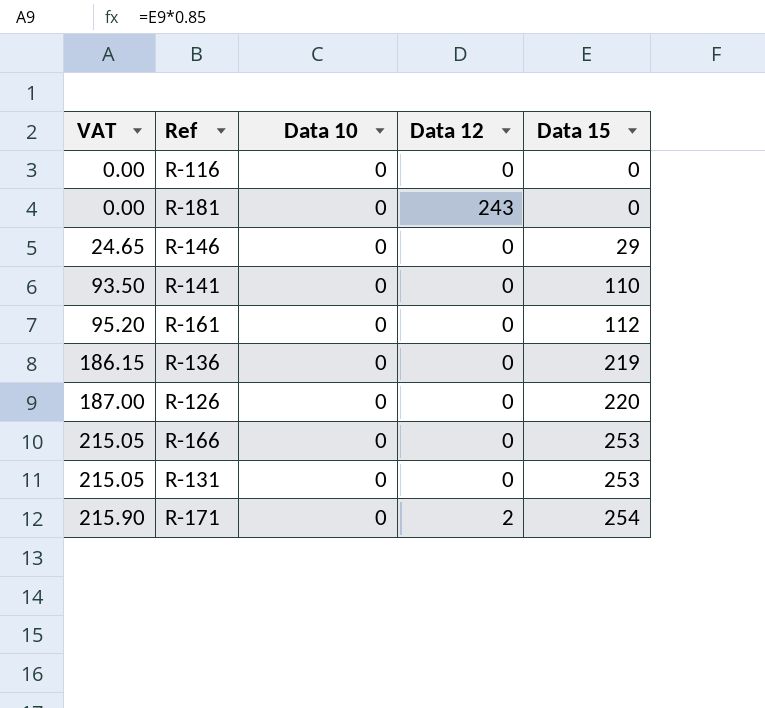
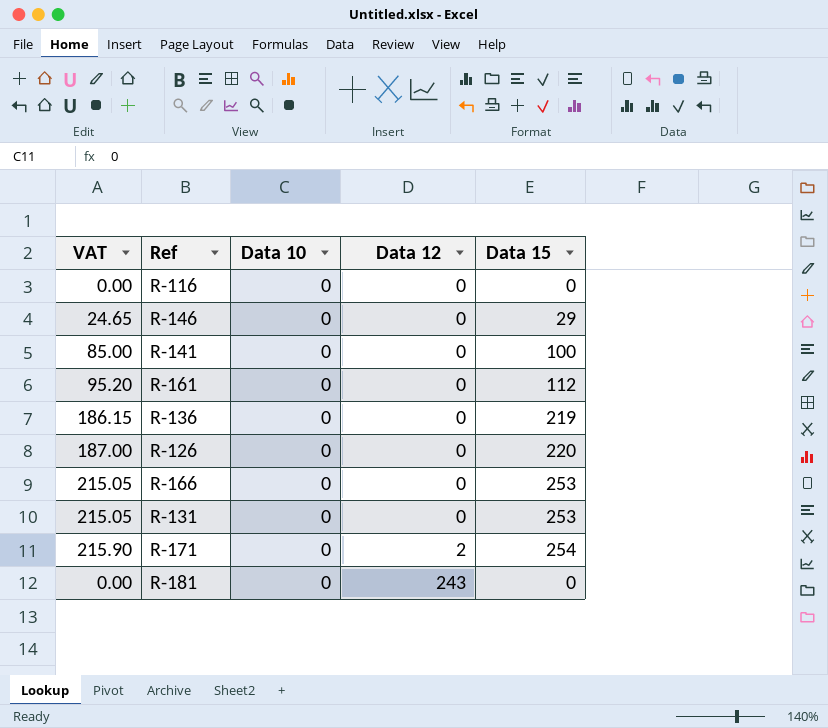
row order: VAT ascending -> Data 12 ascending
R-141 | VAT: 93.50 -> 85.00
R-141 | Data 15: 110 -> 100

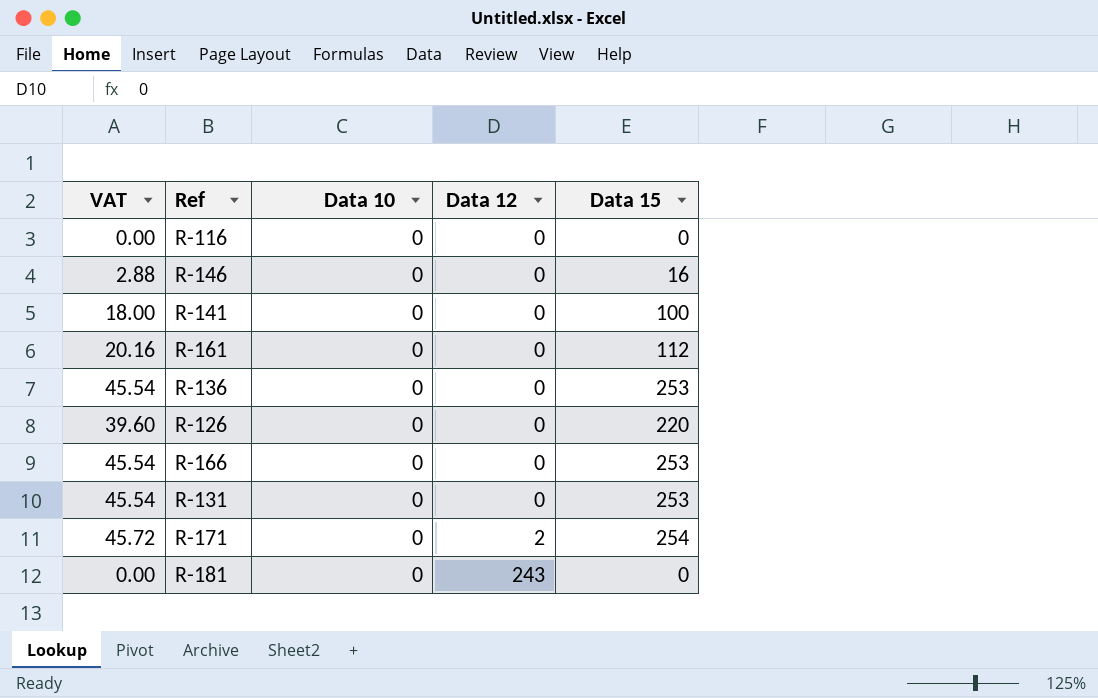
column VAT | formula: [Data 15] * 0.85 -> [Data 15] * 0.18
R-146 | Data 15: 29 -> 16
R-136 | Data 15: 219 -> 253

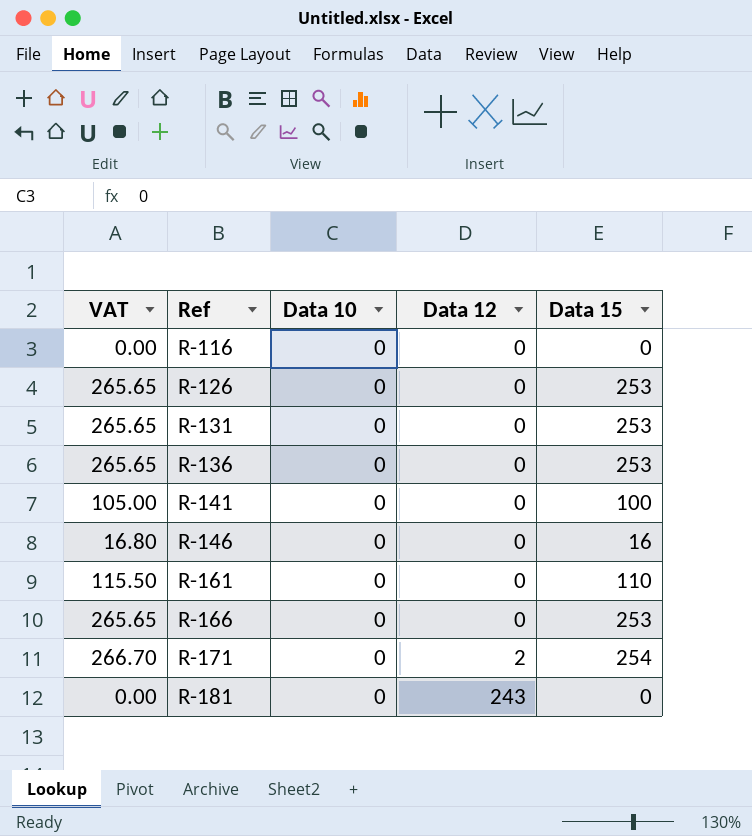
row order: Data 12 ascending -> Ref ascending
column VAT | formula: [Data 15] * 0.18 -> [Data 15] * 1.05
R-126 | Data 15: 220 -> 253
R-161 | Data 15: 112 -> 110

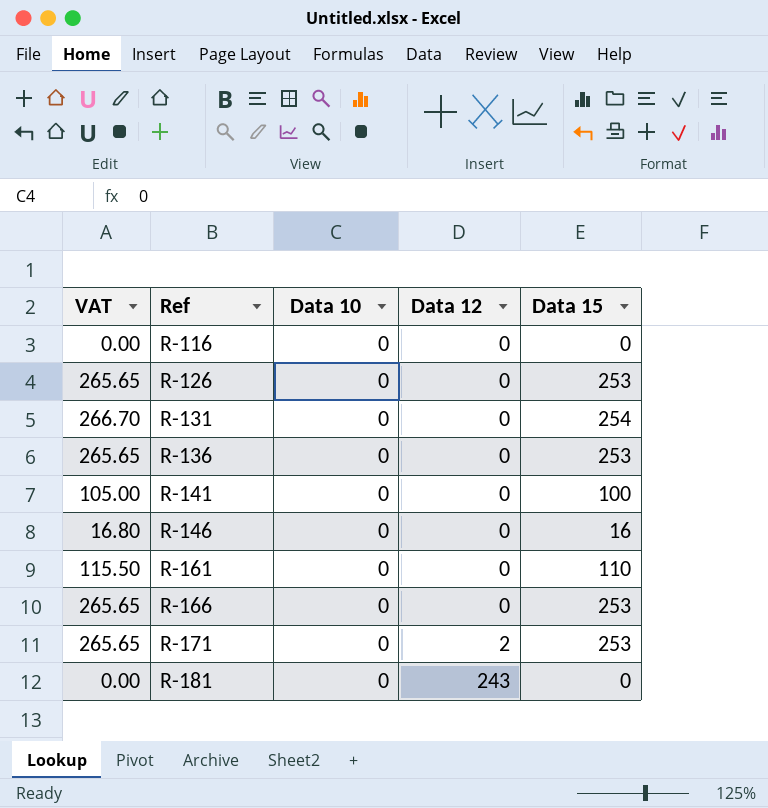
R-131 | VAT: 265.65 -> 266.70
R-131 | Data 15: 253 -> 254
R-171 | VAT: 266.70 -> 265.65
R-171 | Data 15: 254 -> 253

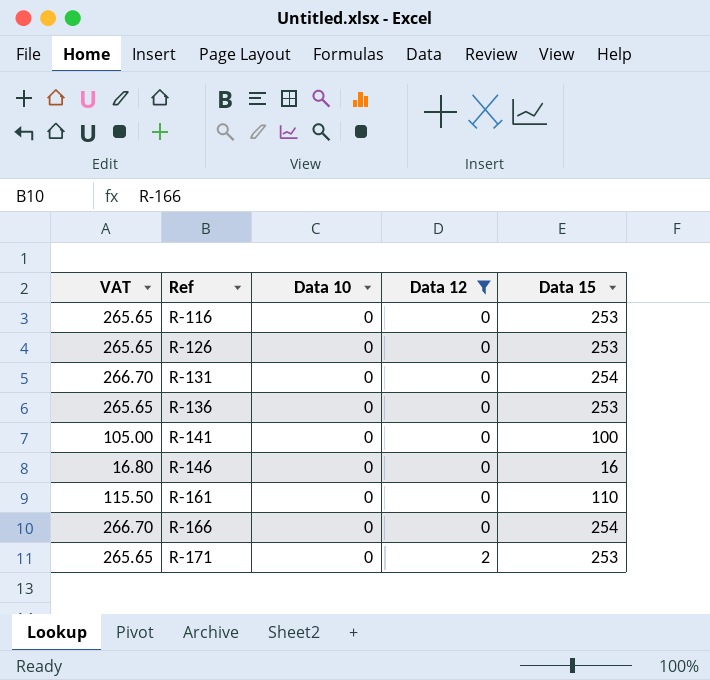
filter: none -> Data 12 != 243
R-116 | VAT: 0.00 -> 265.65
R-116 | Data 15: 0 -> 253
R-166 | VAT: 265.65 -> 266.70
R-166 | Data 15: 253 -> 254

